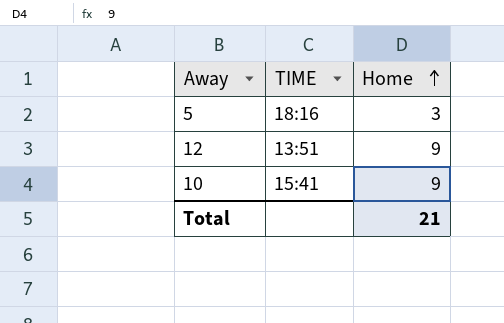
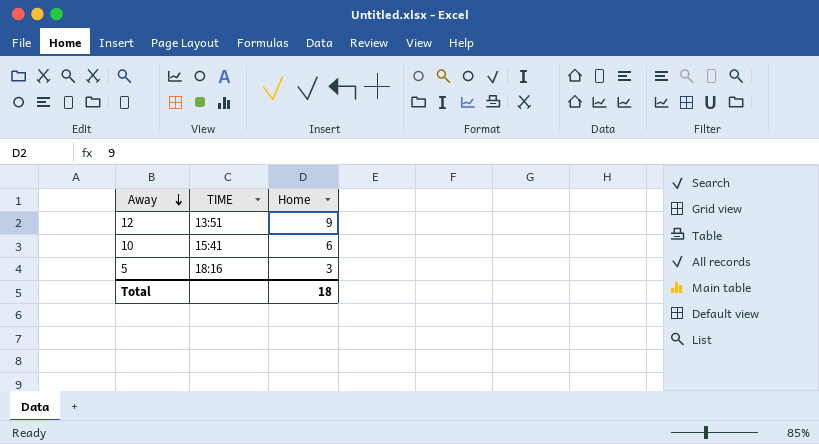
row order: Home ascending -> Away descending
10 | Home: 9 -> 6
Total | Home: 21 -> 18

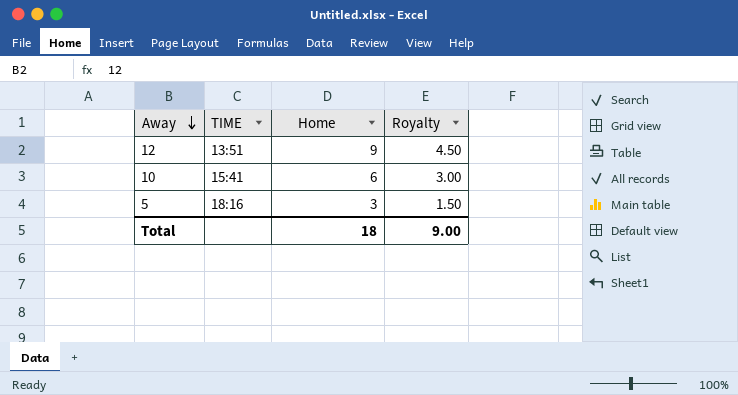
column Royalty | formula: none -> [Home] * 0.5

